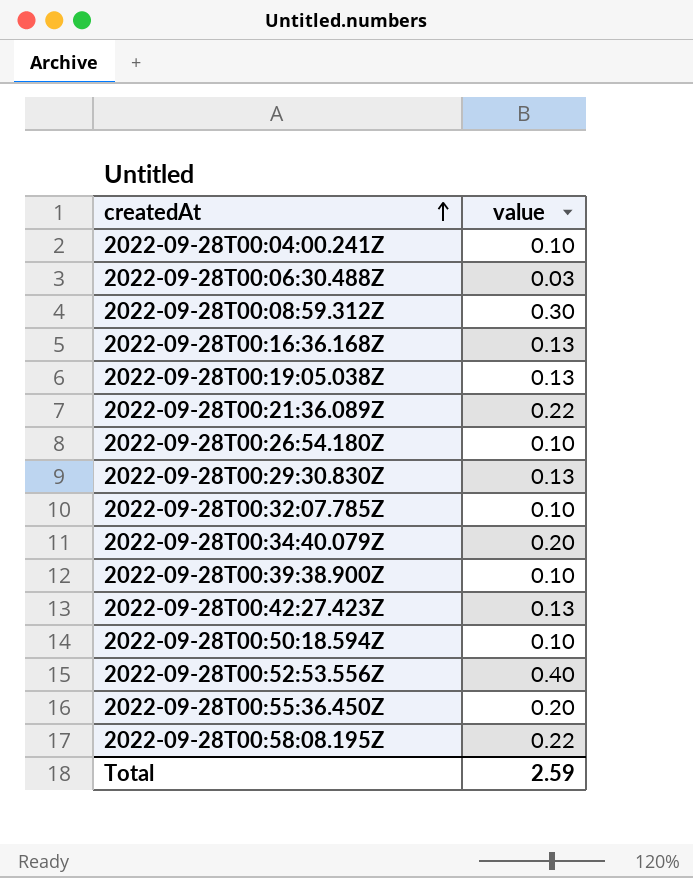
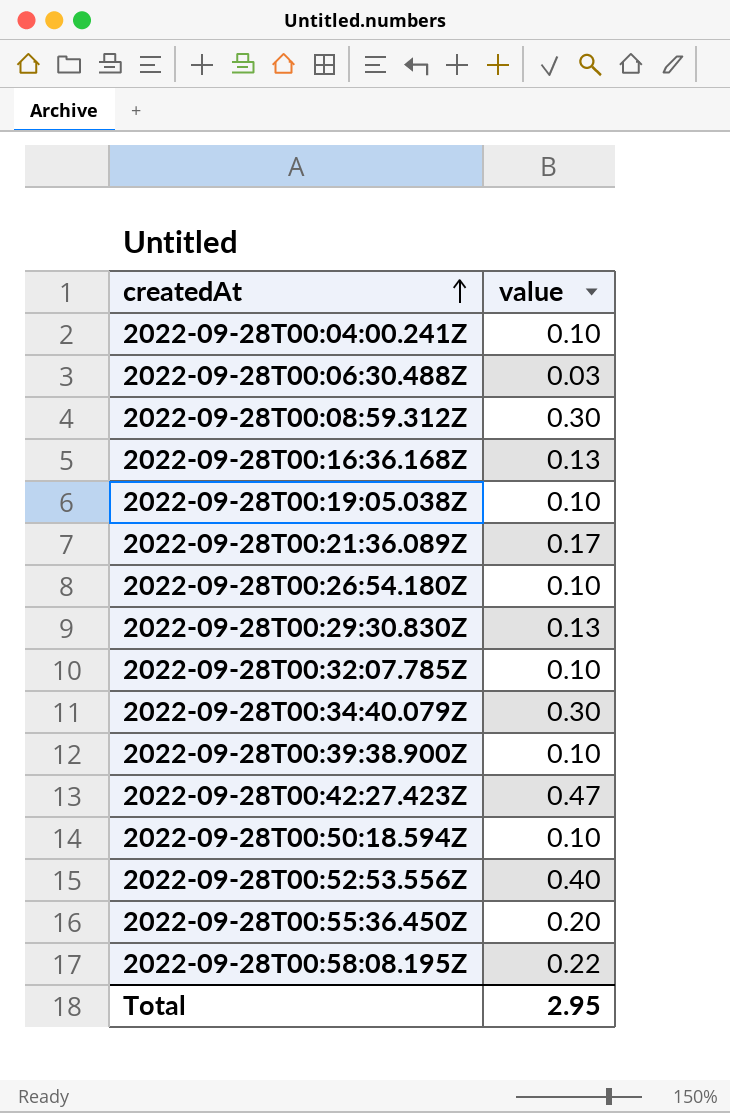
2022-09-28T00:19:05.038Z | value: 0.13 -> 0.10
2022-09-28T00:21:36.089Z | value: 0.22 -> 0.17
2022-09-28T00:34:40.079Z | value: 0.20 -> 0.30
2022-09-28T00:42:27.423Z | value: 0.13 -> 0.47
Total | value: 2.59 -> 2.95

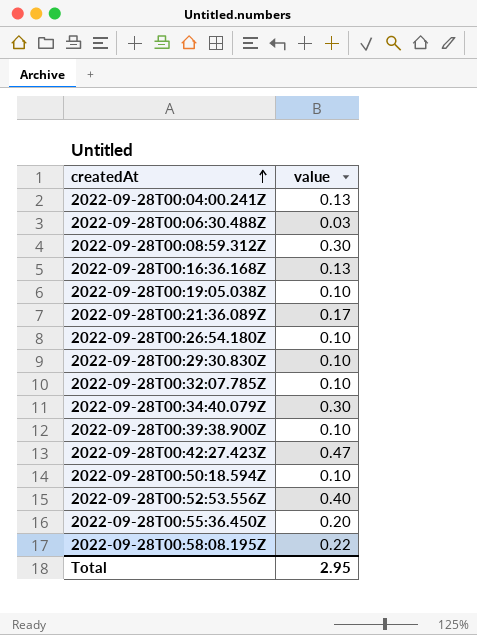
2022-09-28T00:04:00.241Z | value: 0.10 -> 0.13
2022-09-28T00:29:30.830Z | value: 0.13 -> 0.10

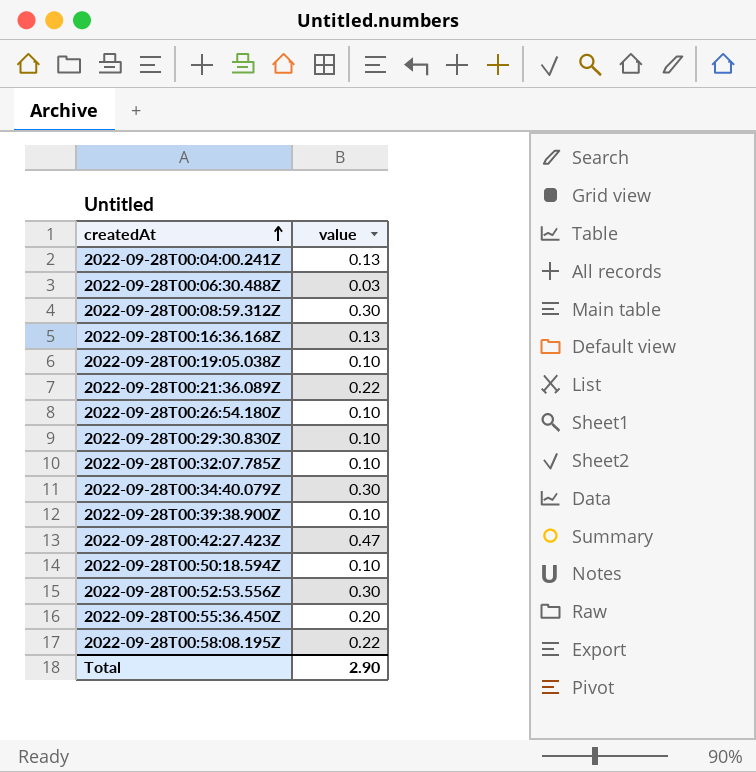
2022-09-28T00:21:36.089Z | value: 0.17 -> 0.22
2022-09-28T00:52:53.556Z | value: 0.40 -> 0.30
Total | value: 2.95 -> 2.90

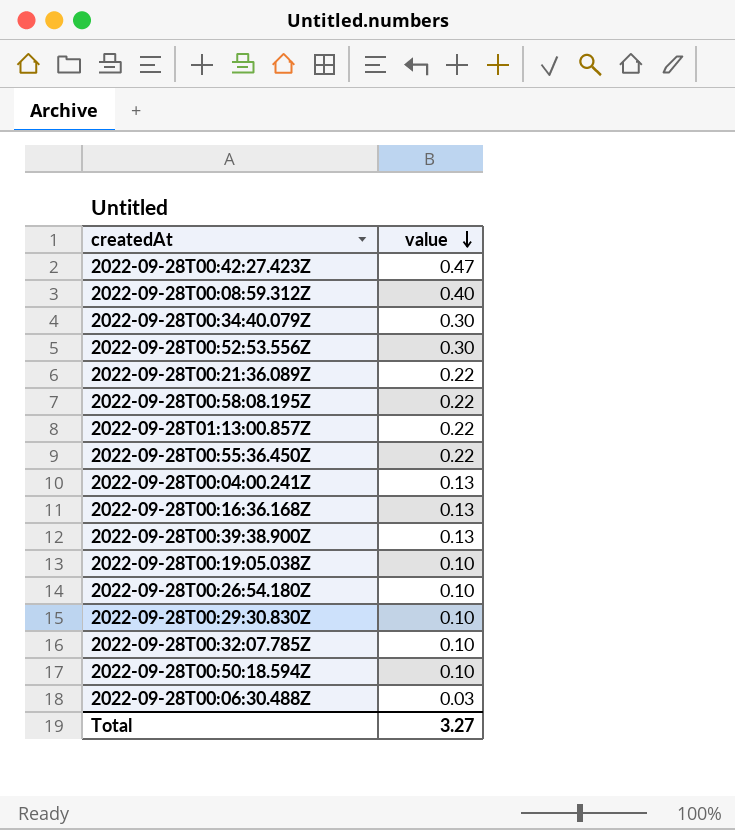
row order: createdAt ascending -> value descending
2022-09-28T00:08:59.312Z | value: 0.30 -> 0.40
row 2022-09-28T01:13:00.857Z: none -> 0.22
2022-09-28T00:55:36.450Z | value: 0.20 -> 0.22
2022-09-28T00:39:38.900Z | value: 0.10 -> 0.13
Total | value: 2.90 -> 3.27

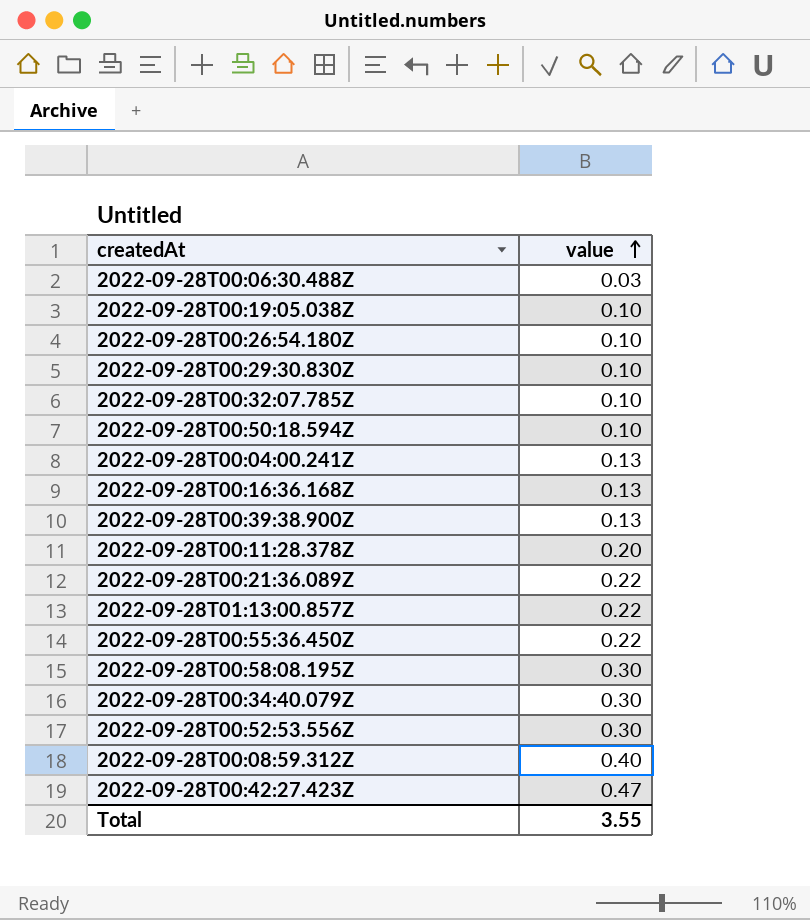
row order: value descending -> value ascending
row 2022-09-28T00:11:28.378Z: none -> 0.20
2022-09-28T00:58:08.195Z | value: 0.22 -> 0.30
Total | value: 3.27 -> 3.55

